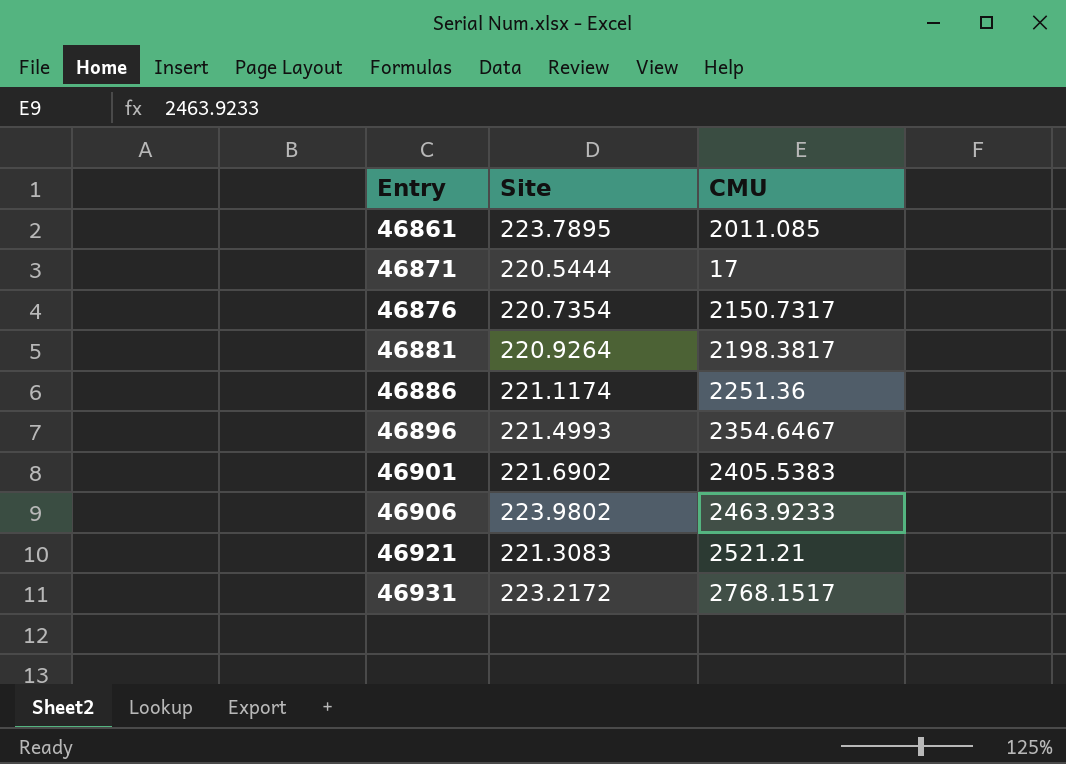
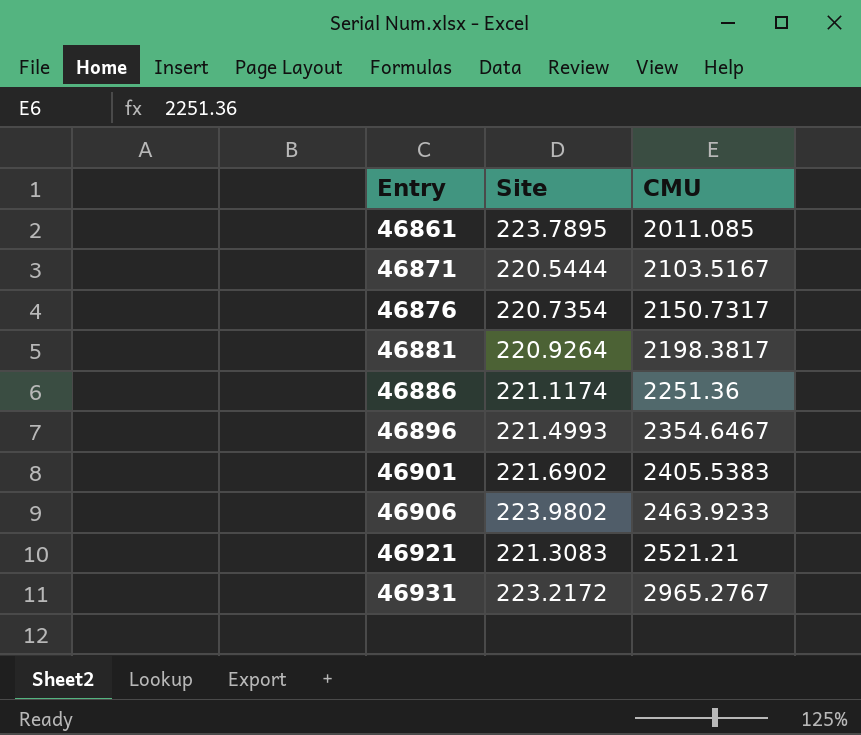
46871 | CMU: 17 -> 2103.5167
46931 | CMU: 2768.1517 -> 2965.2767

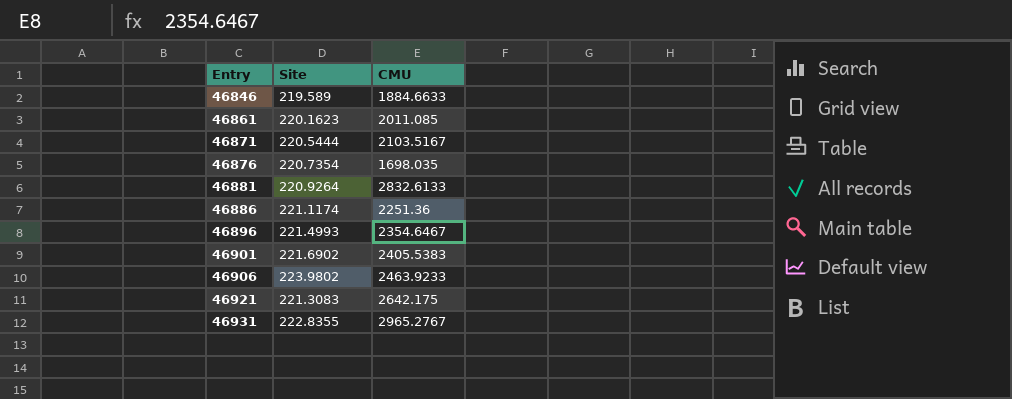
row 46846: none -> 219.589 | 1884.6633
46861 | Site: 223.7895 -> 220.1623
46876 | CMU: 2150.7317 -> 1698.035
46881 | CMU: 2198.3817 -> 2832.6133
46921 | CMU: 2521.21 -> 2642.175
46931 | Site: 223.2172 -> 222.8355

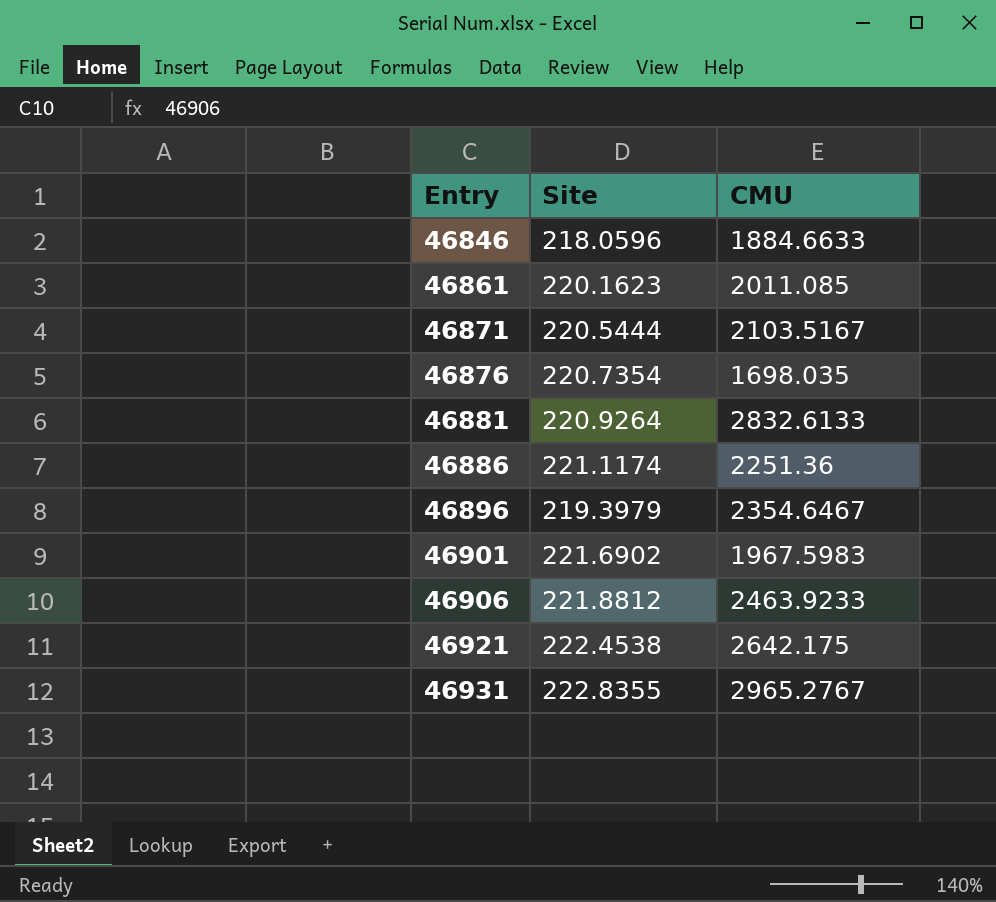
46846 | Site: 219.589 -> 218.0596
46896 | Site: 221.4993 -> 219.3979
46901 | CMU: 2405.5383 -> 1967.5983
46906 | Site: 223.9802 -> 221.8812
46921 | Site: 221.3083 -> 222.4538

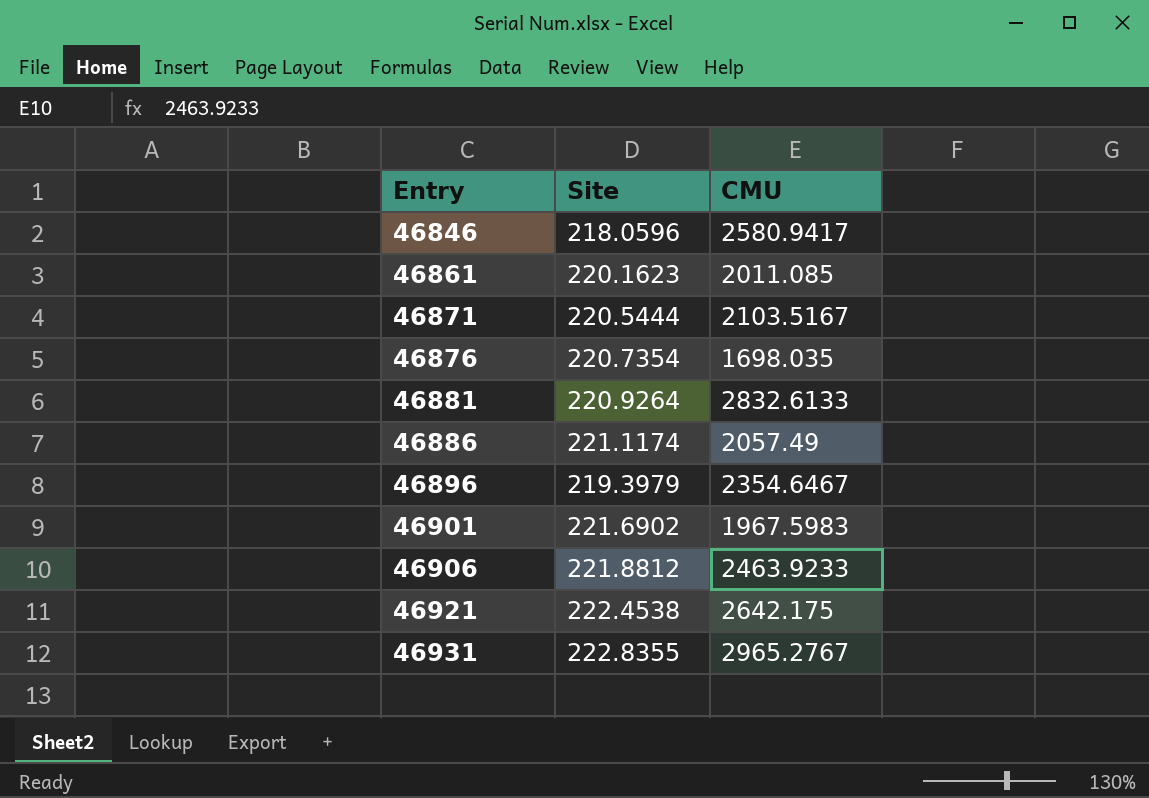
46846 | CMU: 1884.6633 -> 2580.9417
46886 | CMU: 2251.36 -> 2057.49

